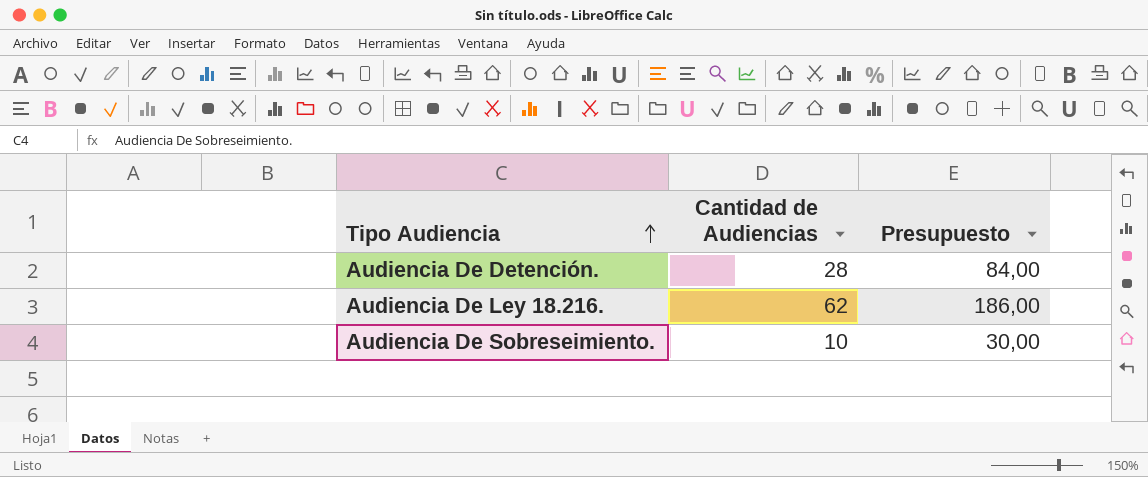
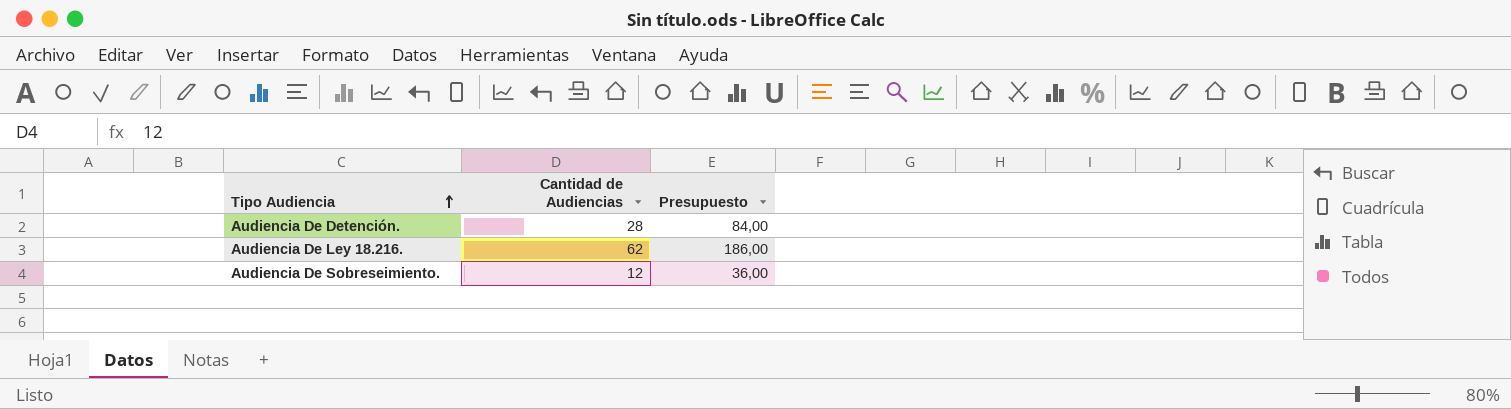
Audiencia De Sobreseimiento. | Cantidad de Audiencias: 10 -> 12
Audiencia De Sobreseimiento. | Presupuesto: 30,00 -> 36,00

